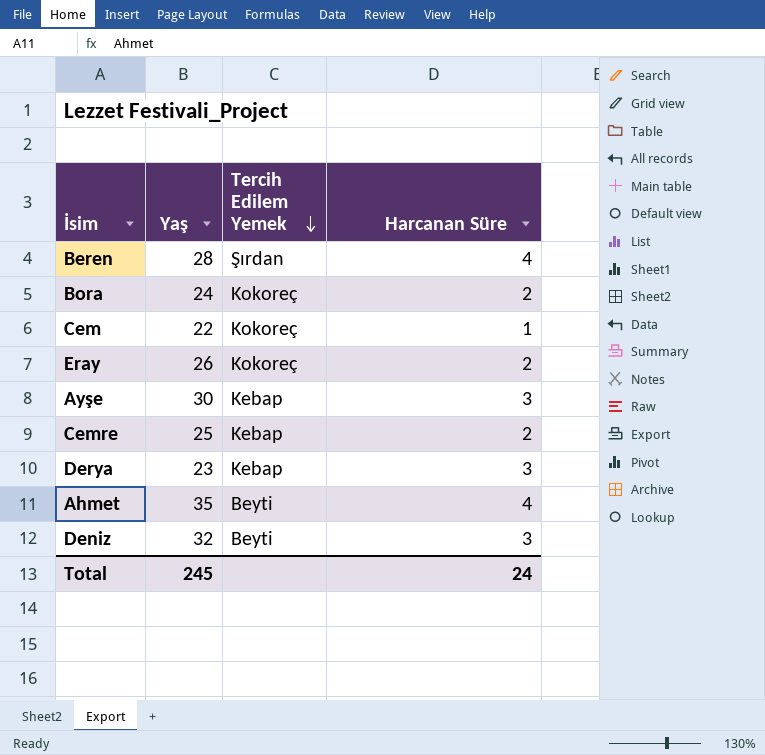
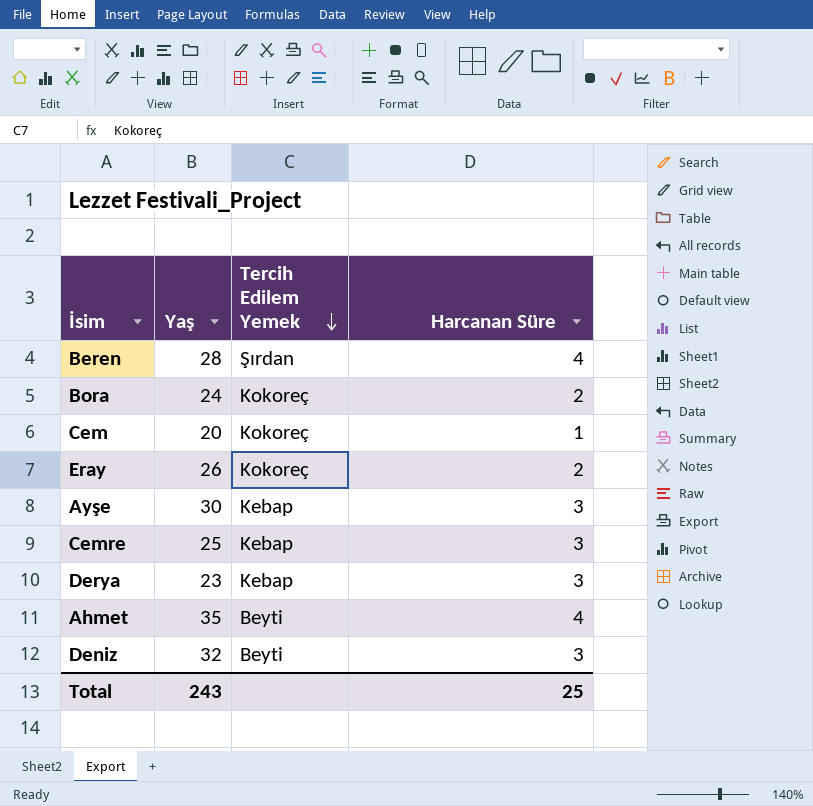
Cem | Yaş: 22 -> 20
Cemre | Harcanan Süre: 2 -> 3
Total | Yaş: 245 -> 243
Total | Harcanan Süre: 24 -> 25

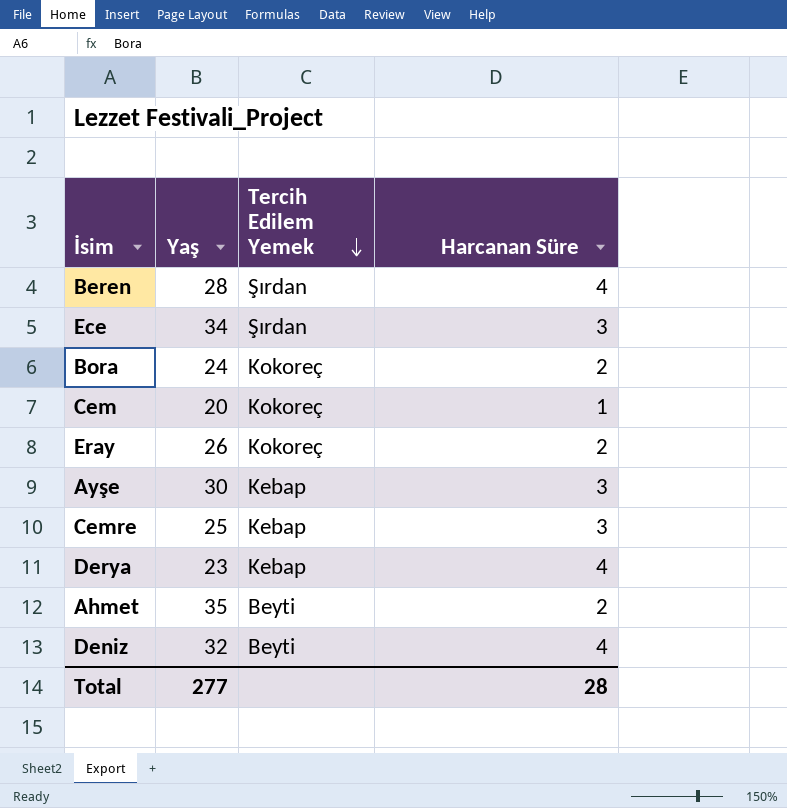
row Ece: none -> 34 | Şırdan | 3
Derya | Harcanan Süre: 3 -> 4
Ahmet | Harcanan Süre: 4 -> 2
Deniz | Harcanan Süre: 3 -> 4
Total | Yaş: 243 -> 277
Total | Harcanan Süre: 25 -> 28

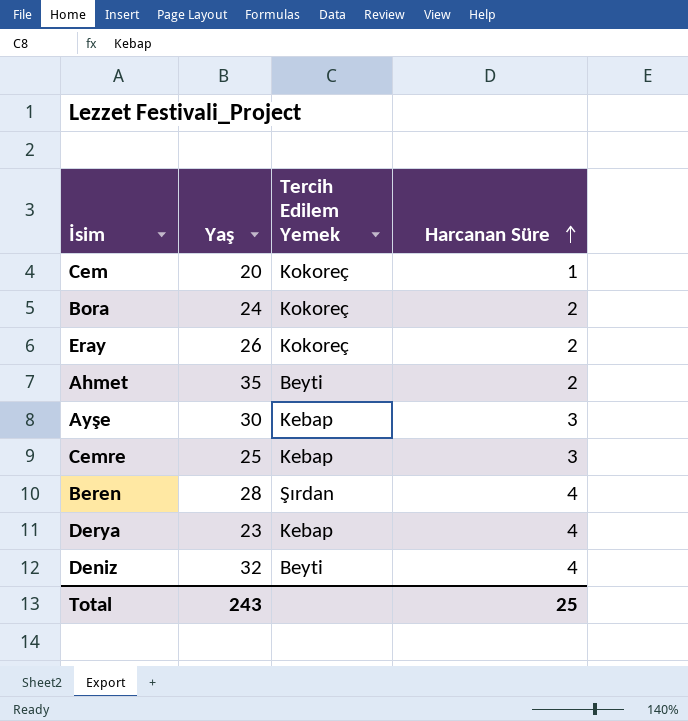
row order: Tercih Edilem Yemek descending -> Harcanan Süre ascending
row Ece: 34 | Şırdan | 3 -> none
Total | Yaş: 277 -> 243
Total | Harcanan Süre: 28 -> 25

